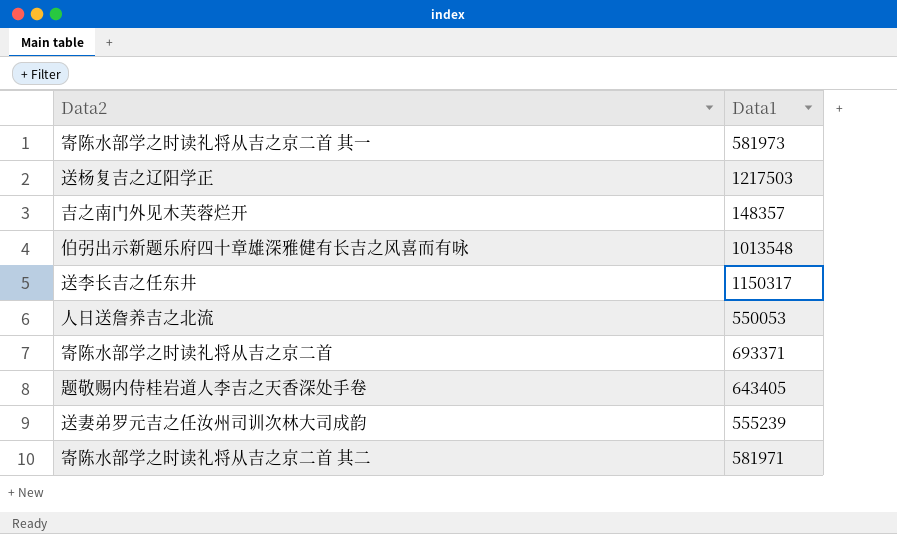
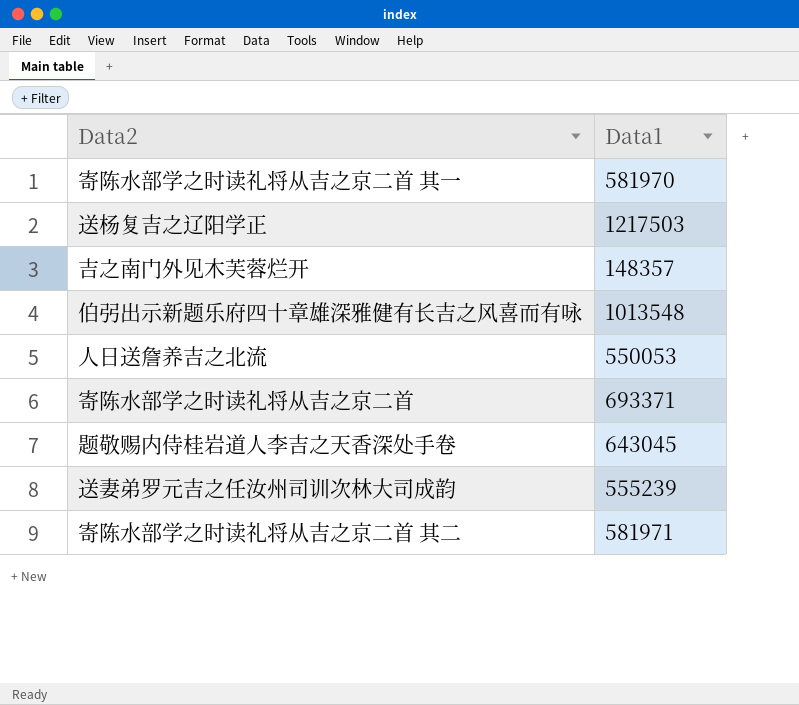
row 送李长吉之任东井: 1150317 -> none
寄陈水部学之时读礼将从吉之京二首 其一 | Data1: 581973 -> 581970
题敬赐内侍桂岩道人李吉之天香深处手卷 | Data1: 643405 -> 643045

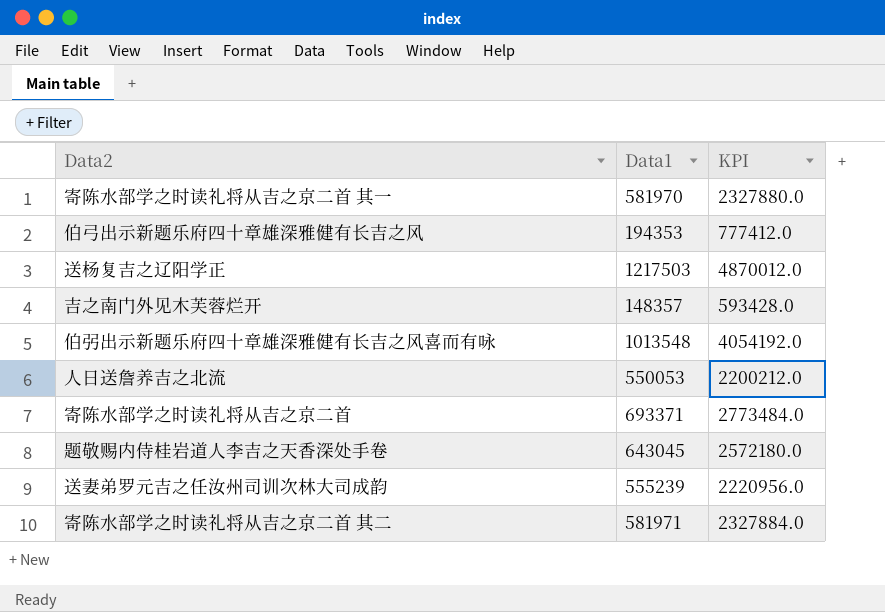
column KPI | formula: none -> [Data1] * 4
row 伯弓出示新题乐府四十章雄深雅健有长吉之风: none -> 194353 | 777412.0

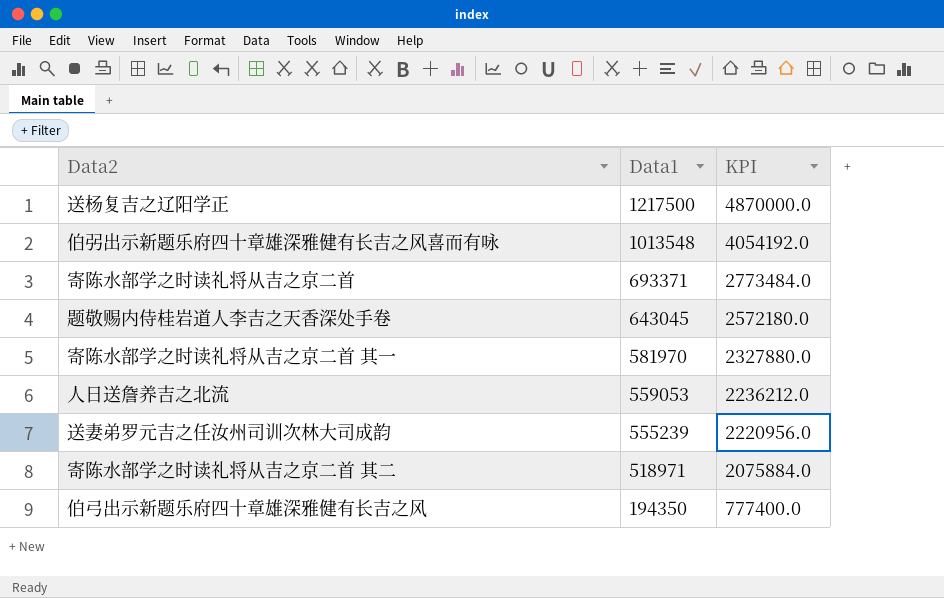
row order: none -> Data1 descending
row 吉之南门外见木芙蓉烂开: 148357 | 593428.0 -> none
送杨复吉之辽阳学正 | Data1: 1217503 -> 1217500
送杨复吉之辽阳学正 | KPI: 4870012.0 -> 4870000.0
人日送詹养吉之北流 | Data1: 550053 -> 559053
人日送詹养吉之北流 | KPI: 2200212.0 -> 2236212.0
寄陈水部学之时读礼将从吉之京二首 其二 | Data1: 581971 -> 518971
寄陈水部学之时读礼将从吉之京二首 其二 | KPI: 2327884.0 -> 2075884.0
伯弓出示新题乐府四十章雄深雅健有长吉之风 | Data1: 194353 -> 194350
伯弓出示新题乐府四十章雄深雅健有长吉之风 | KPI: 777412.0 -> 777400.0

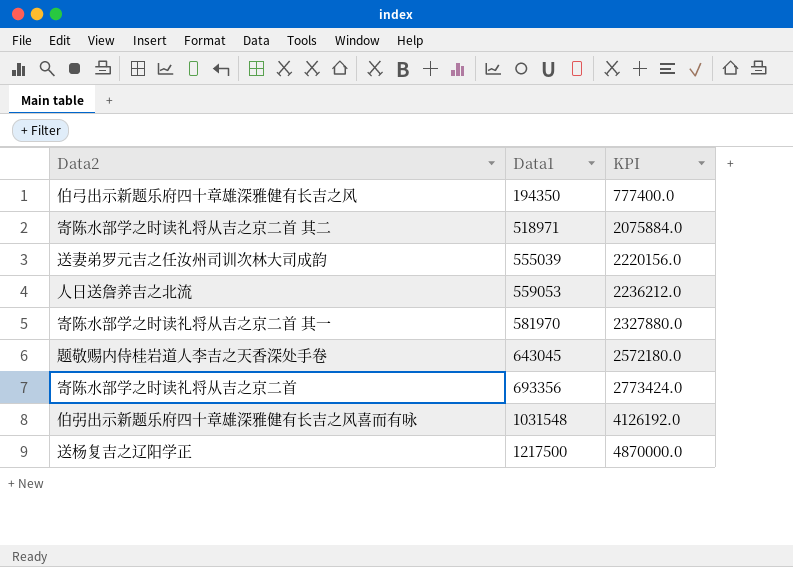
row order: Data1 descending -> Data1 ascending
送妻弟罗元吉之任汝州司训次林大司成韵 | Data1: 555239 -> 555039
送妻弟罗元吉之任汝州司训次林大司成韵 | KPI: 2220956.0 -> 2220156.0
寄陈水部学之时读礼将从吉之京二首 | Data1: 693371 -> 693356
寄陈水部学之时读礼将从吉之京二首 | KPI: 2773484.0 -> 2773424.0
伯弜出示新题乐府四十章雄深雅健有长吉之风喜而有咏 | Data1: 1013548 -> 1031548
伯弜出示新题乐府四十章雄深雅健有长吉之风喜而有咏 | KPI: 4054192.0 -> 4126192.0

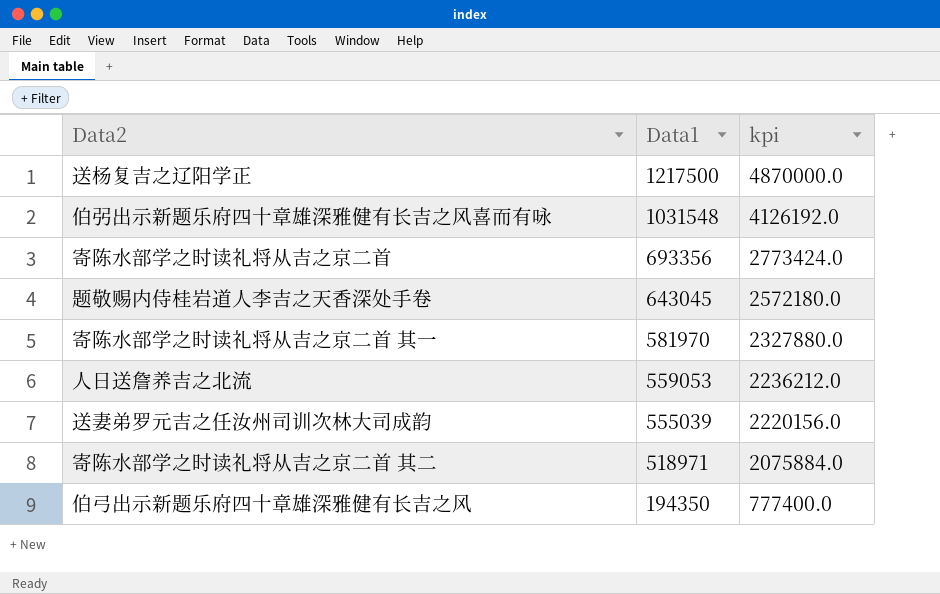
row order: Data1 ascending -> Data1 descending
column name: KPI -> kpi

